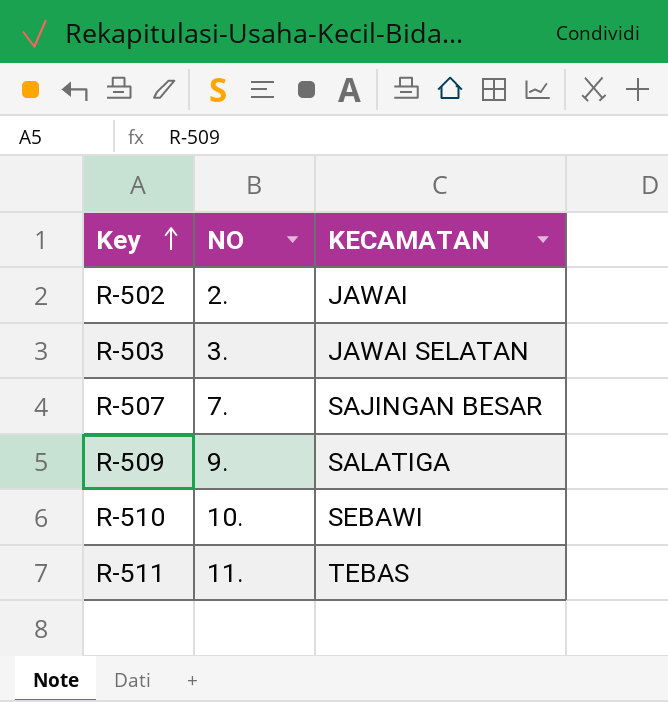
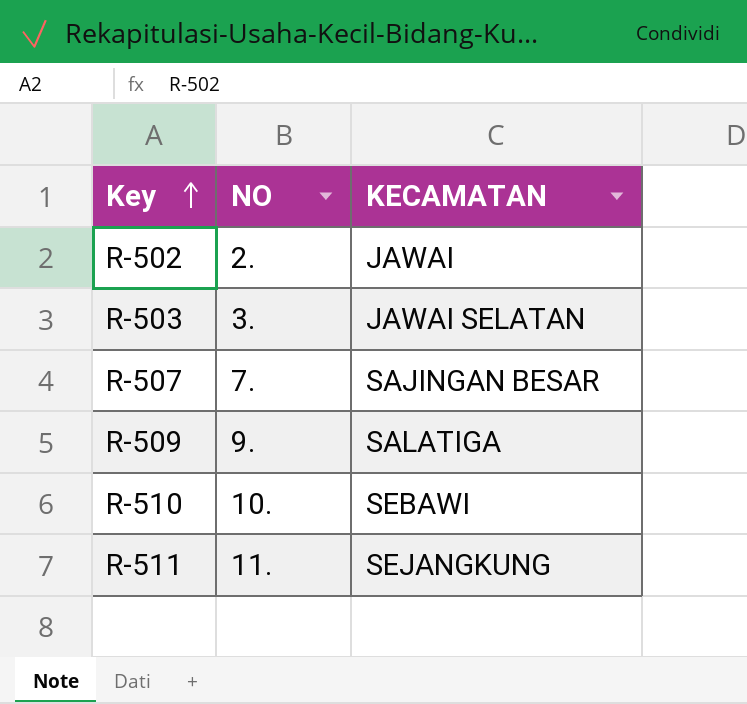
R-511 | KECAMATAN: TEBAS -> SEJANGKUNG

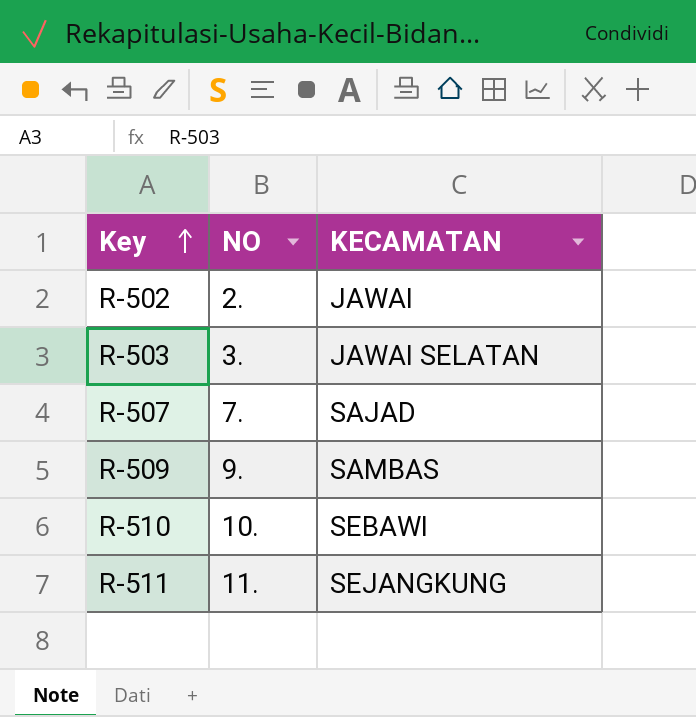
R-507 | KECAMATAN: SAJINGAN BESAR -> SAJAD
R-509 | KECAMATAN: SALATIGA -> SAMBAS

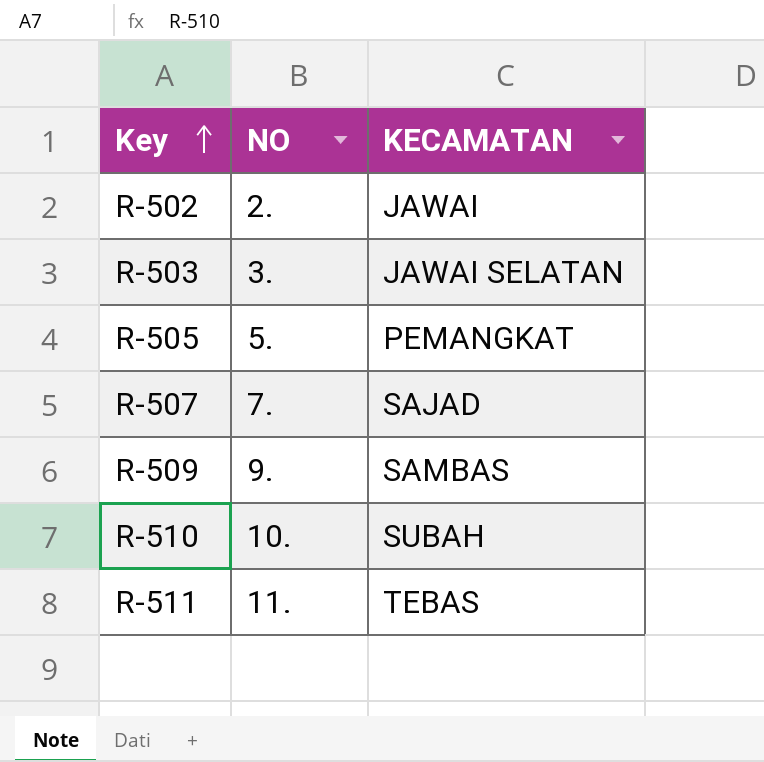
row R-505: none -> 5. | PEMANGKAT
R-510 | KECAMATAN: SEBAWI -> SUBAH
R-511 | KECAMATAN: SEJANGKUNG -> TEBAS

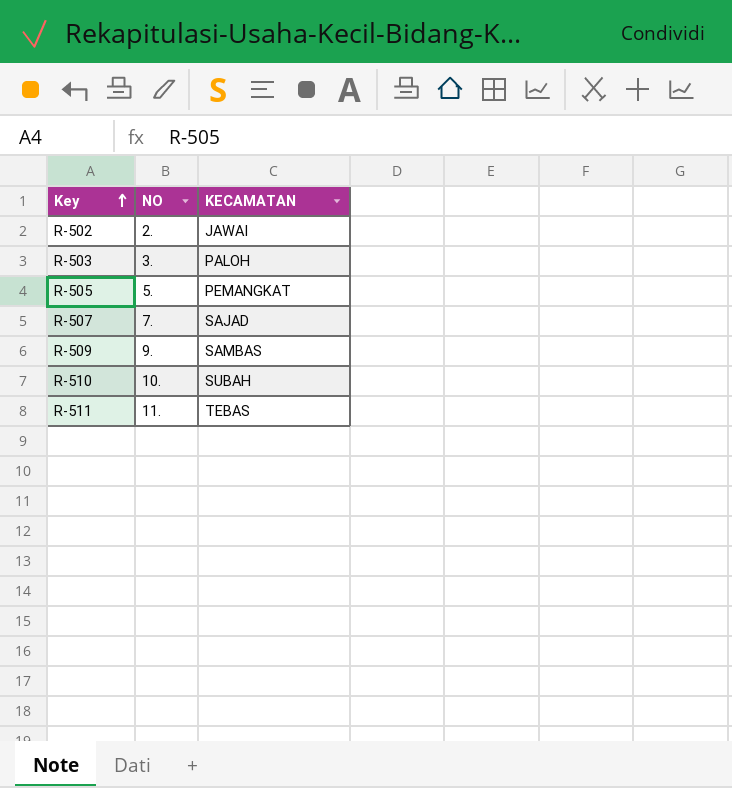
R-503 | KECAMATAN: JAWAI SELATAN -> PALOH

